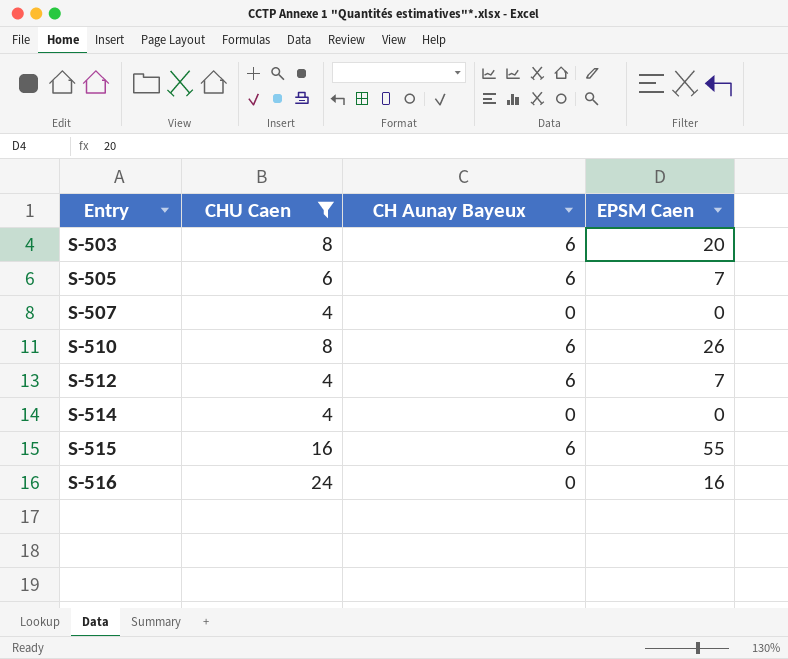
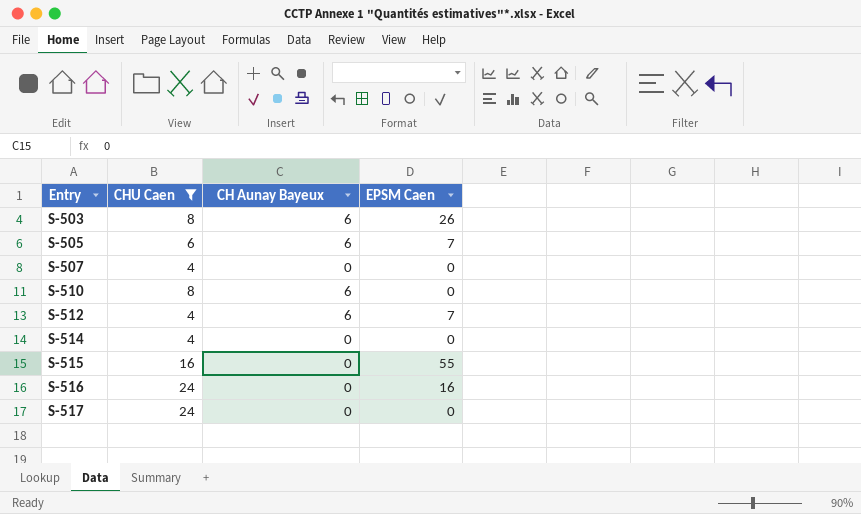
S-503 | EPSM Caen: 20 -> 26
S-510 | EPSM Caen: 26 -> 0
S-515 | CH Aunay Bayeux: 6 -> 0
row S-517: none -> 24 | 0 | 0

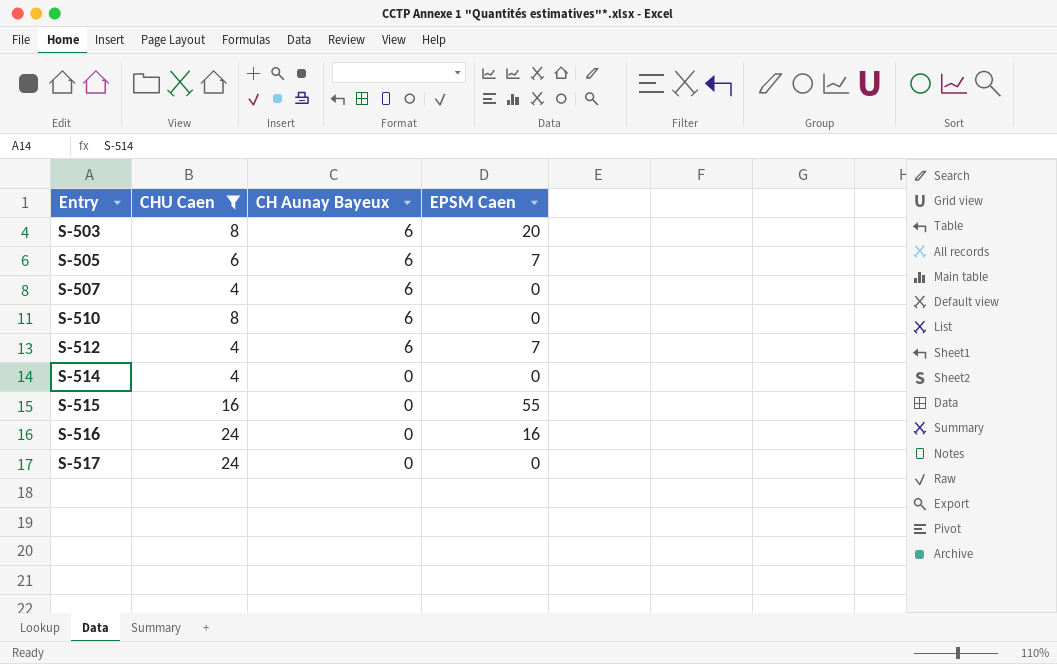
S-503 | EPSM Caen: 26 -> 20
S-507 | CH Aunay Bayeux: 0 -> 6

